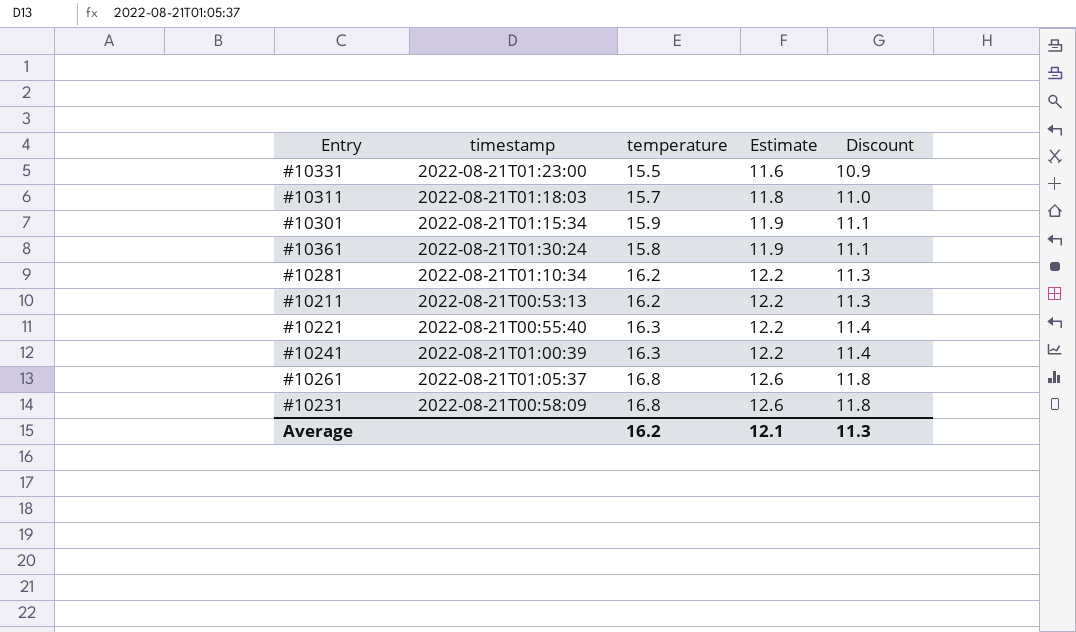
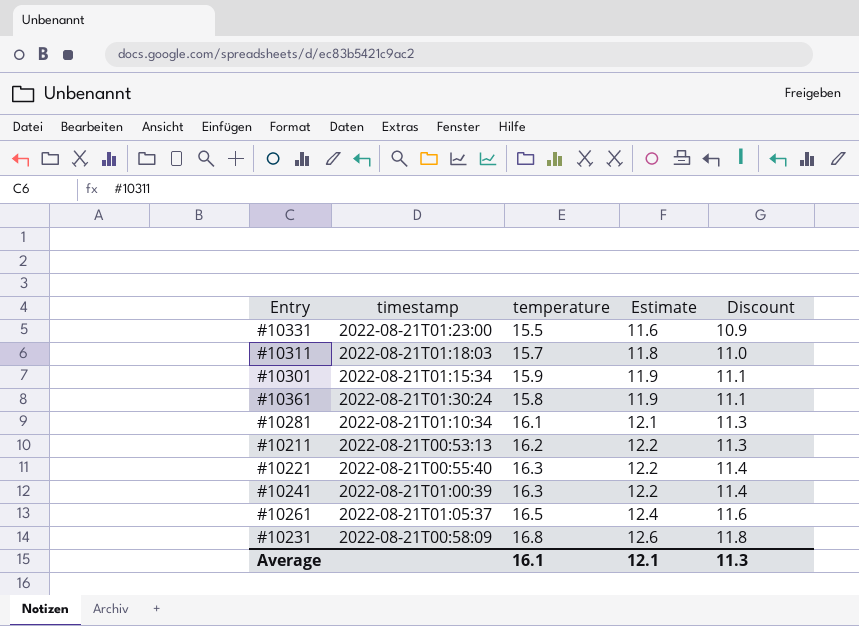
#10281 | temperature: 16.2 -> 16.1
#10281 | Estimate: 12.2 -> 12.1
#10261 | temperature: 16.8 -> 16.5
#10261 | Estimate: 12.6 -> 12.4
#10261 | Discount: 11.8 -> 11.6
Average | temperature: 16.2 -> 16.1

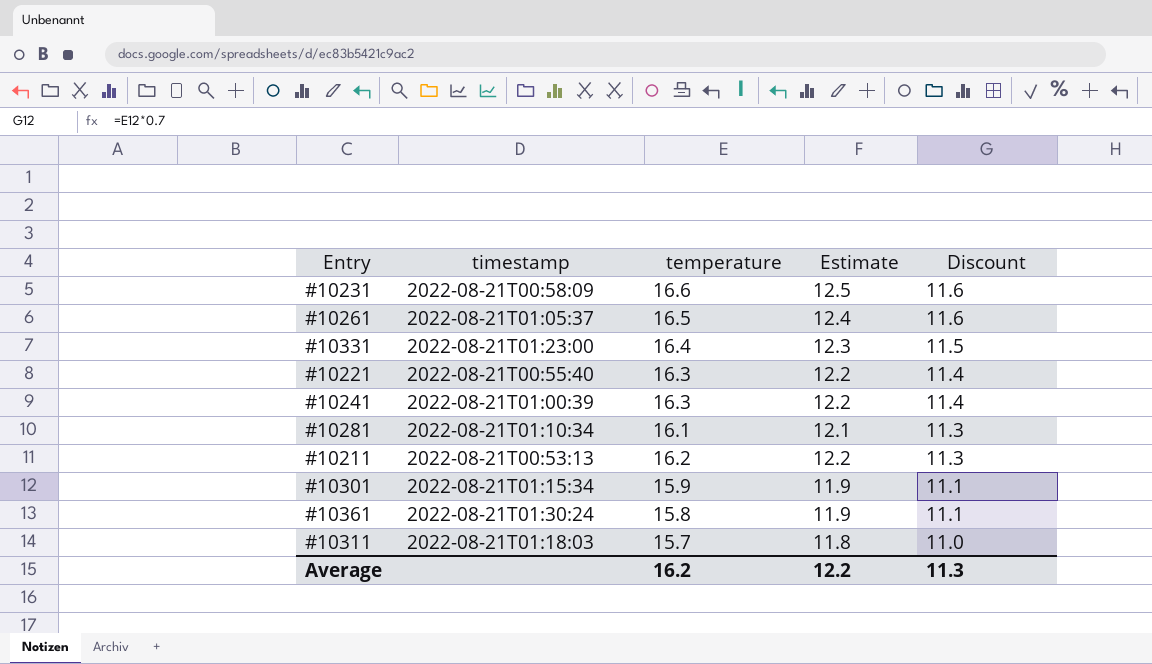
row order: Estimate ascending -> Discount descending
#10231 | temperature: 16.8 -> 16.6
#10231 | Estimate: 12.6 -> 12.5
#10231 | Discount: 11.8 -> 11.6
#10331 | temperature: 15.5 -> 16.4
#10331 | Estimate: 11.6 -> 12.3
#10331 | Discount: 10.9 -> 11.5
Average | temperature: 16.1 -> 16.2
Average | Estimate: 12.1 -> 12.2

